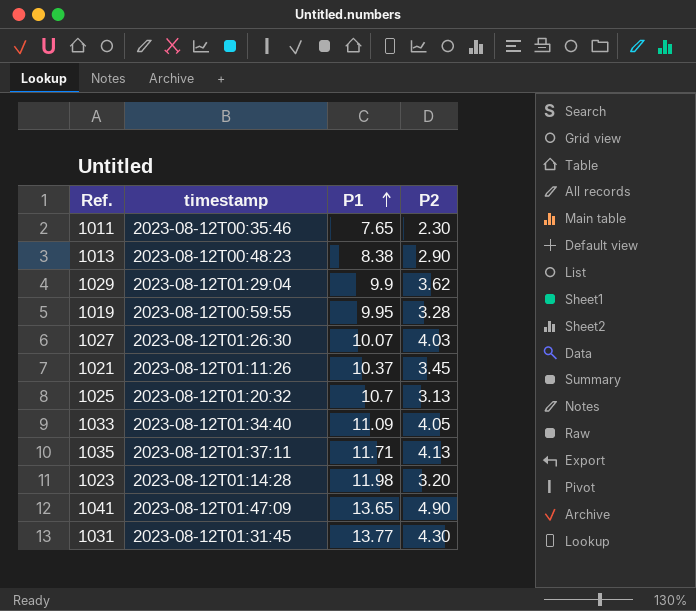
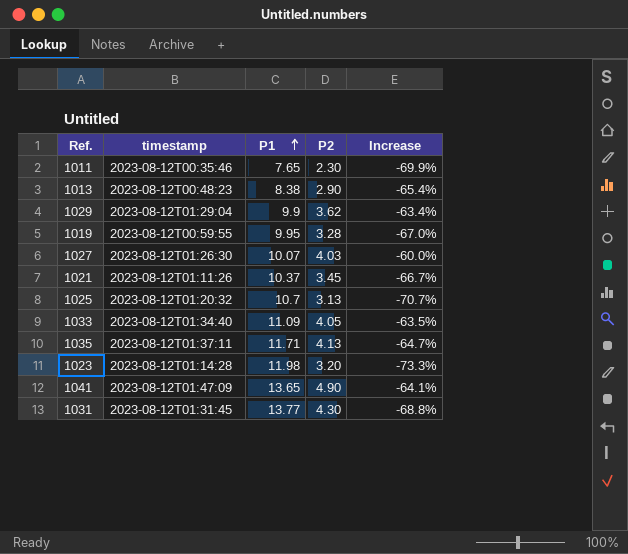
column Increase | formula: none -> ([P2] - [P1]) / [P1]

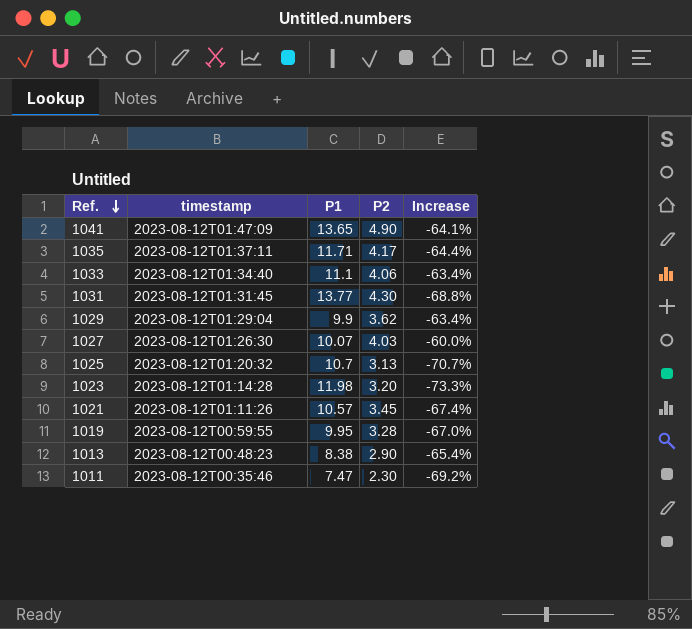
row order: P1 ascending -> Ref. descending
1035 | P2: 4.13 -> 4.17
1035 | Increase: -64.7% -> -64.4%
1033 | P1: 11.09 -> 11.1
1033 | P2: 4.05 -> 4.06
1033 | Increase: -63.5% -> -63.4%
1021 | P1: 10.37 -> 10.57
1021 | Increase: -66.7% -> -67.4%
1011 | P1: 7.65 -> 7.47
1011 | Increase: -69.9% -> -69.2%

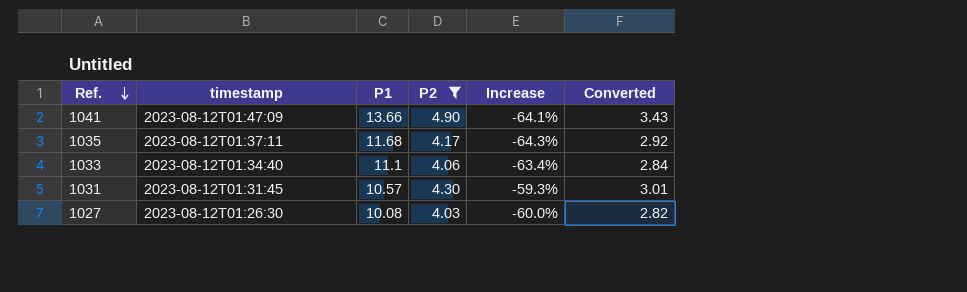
filter: none -> P2 >= 4.03
column Converted | formula: none -> [P2] * 0.7
1041 | P1: 13.65 -> 13.66
1035 | P1: 11.71 -> 11.68
1035 | Increase: -64.4% -> -64.3%
1031 | P1: 13.77 -> 10.57
1031 | Increase: -68.8% -> -59.3%
1027 | P1: 10.07 -> 10.08

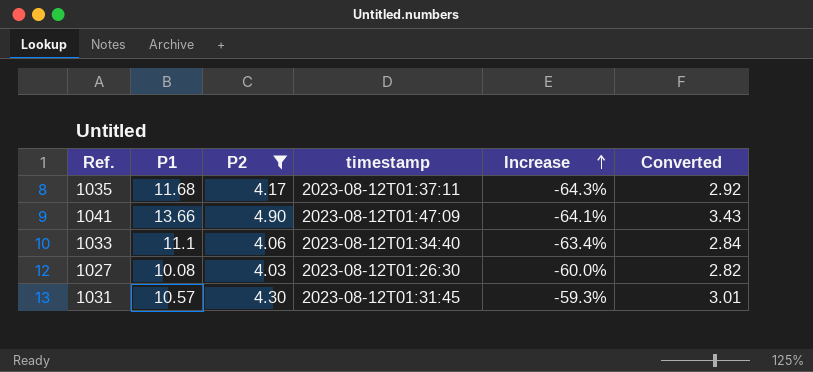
row order: Ref. descending -> Increase ascending
column timestamp | position: 2 -> 4

